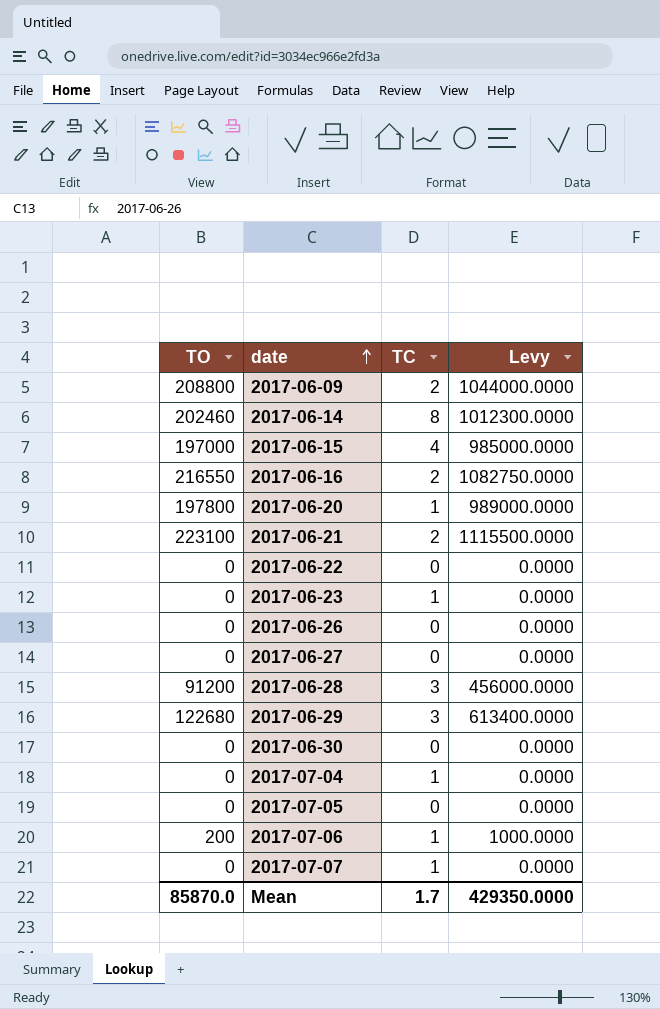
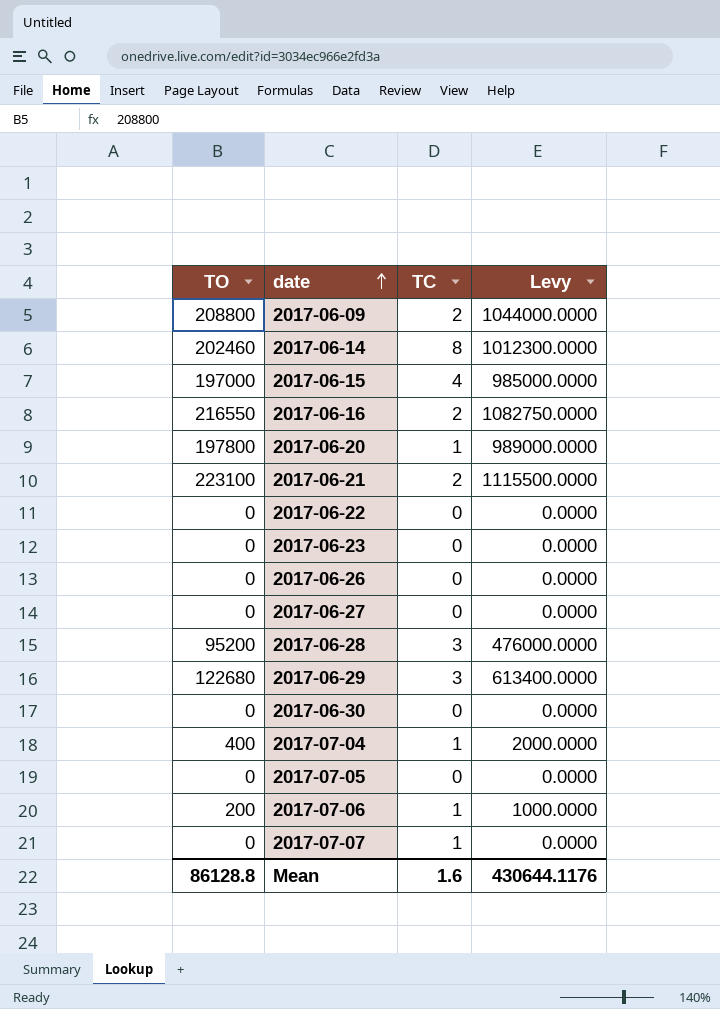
2017-06-23 | TC: 1 -> 0
2017-06-28 | TO: 91200 -> 95200
2017-06-28 | Levy: 456000.0000 -> 476000.0000
2017-07-04 | TO: 0 -> 400
2017-07-04 | Levy: 0.0000 -> 2000.0000
Mean | TO: 85870.0 -> 86128.8
Mean | TC: 1.7 -> 1.6
Mean | Levy: 429350.0000 -> 430644.1176

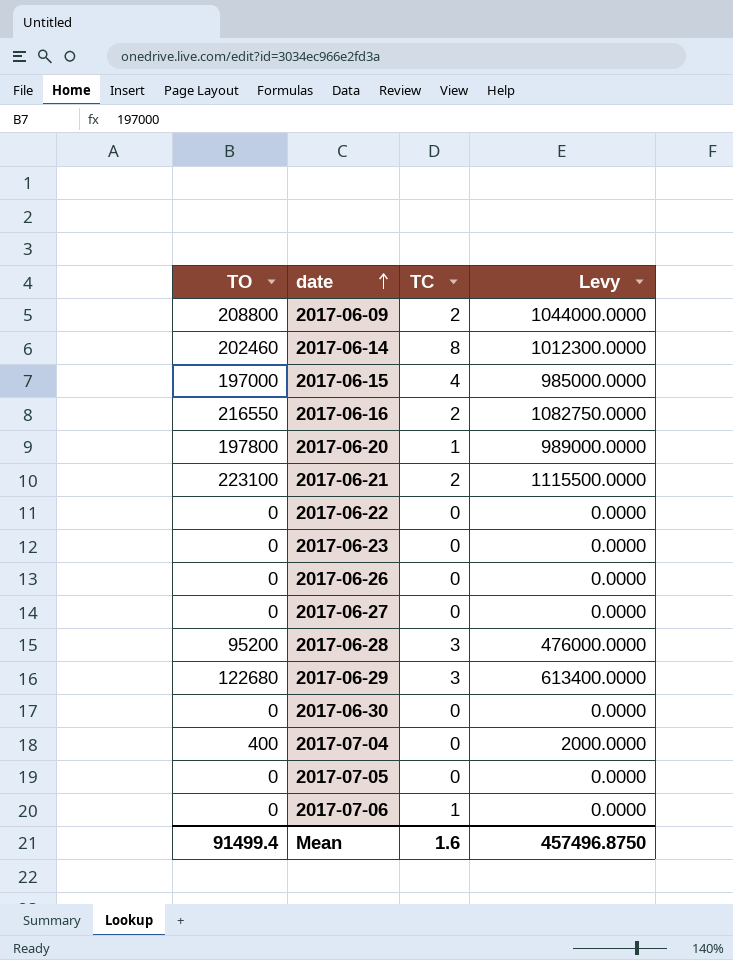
row 2017-07-07: 0 | 1 | 0.0000 -> none
2017-07-04 | TC: 1 -> 0
2017-07-06 | TO: 200 -> 0
2017-07-06 | Levy: 1000.0000 -> 0.0000
Mean | TO: 86128.8 -> 91499.4
Mean | Levy: 430644.1176 -> 457496.8750

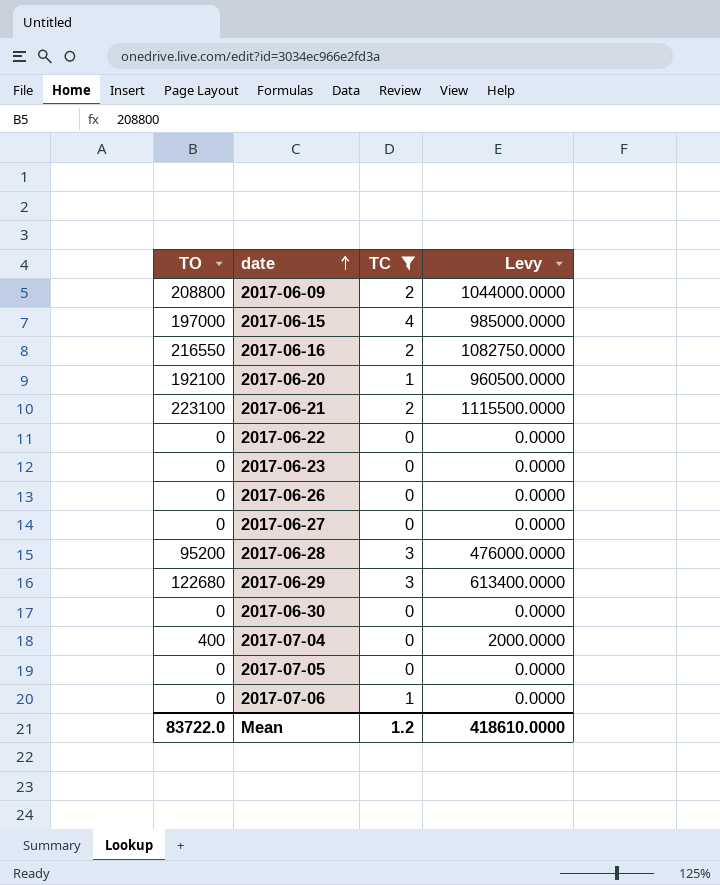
filter: none -> TC != 8
2017-06-20 | TO: 197800 -> 192100
2017-06-20 | Levy: 989000.0000 -> 960500.0000
Mean | TO: 91499.4 -> 83722.0
Mean | TC: 1.6 -> 1.2
Mean | Levy: 457496.8750 -> 418610.0000

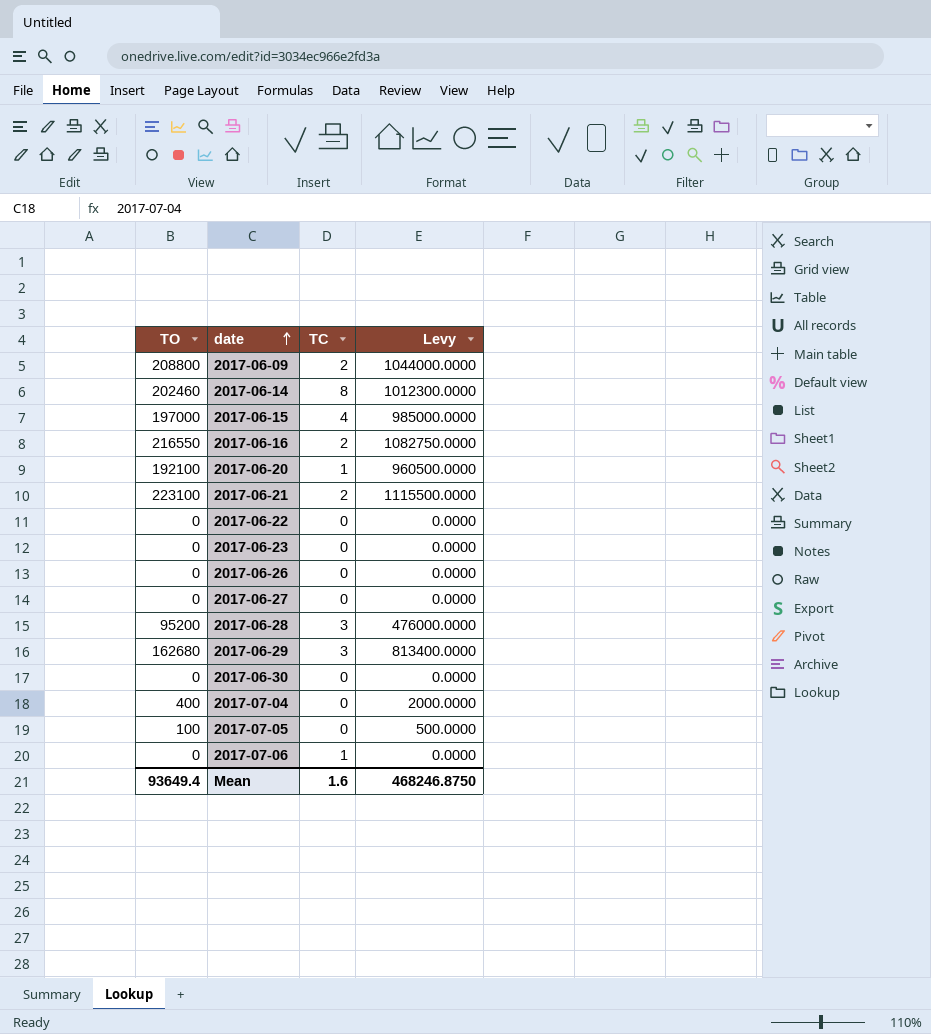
filter: TC != 8 -> none
2017-06-29 | TO: 122680 -> 162680
2017-06-29 | Levy: 613400.0000 -> 813400.0000
2017-07-05 | TO: 0 -> 100
2017-07-05 | Levy: 0.0000 -> 500.0000
Mean | TO: 83722.0 -> 93649.4
Mean | TC: 1.2 -> 1.6
Mean | Levy: 418610.0000 -> 468246.8750

